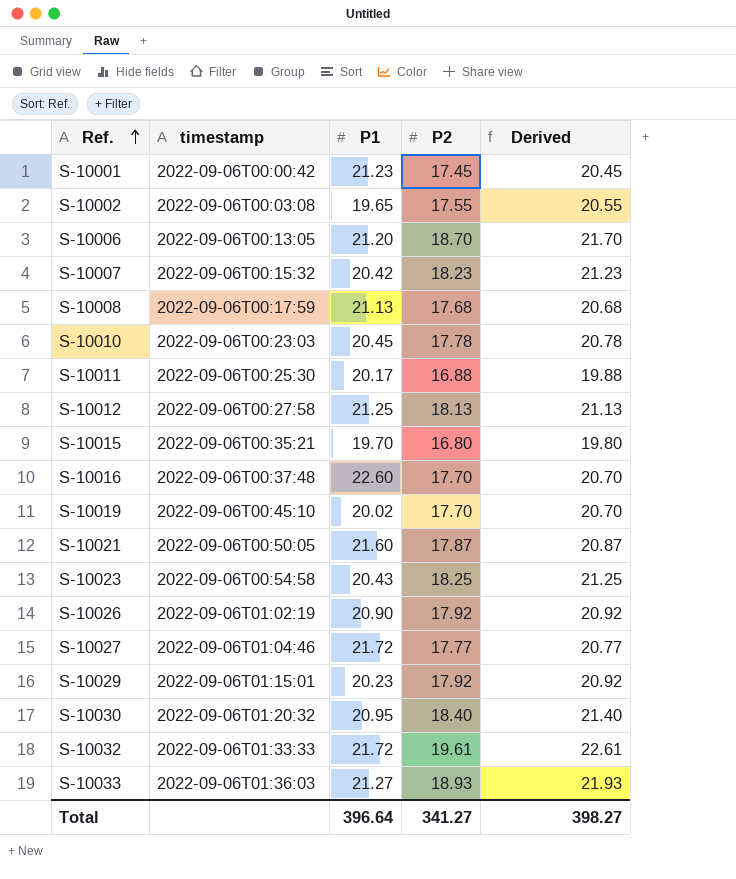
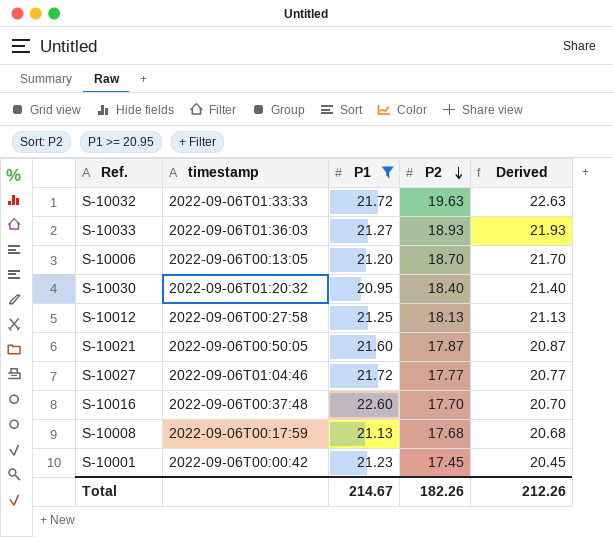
filter: none -> P1 >= 20.95
row order: Ref. ascending -> P2 descending
S-10032 | P2: 19.61 -> 19.63
S-10032 | Derived: 22.61 -> 22.63
Total | P1: 396.64 -> 214.67
Total | P2: 341.27 -> 182.26
Total | Derived: 398.27 -> 212.26

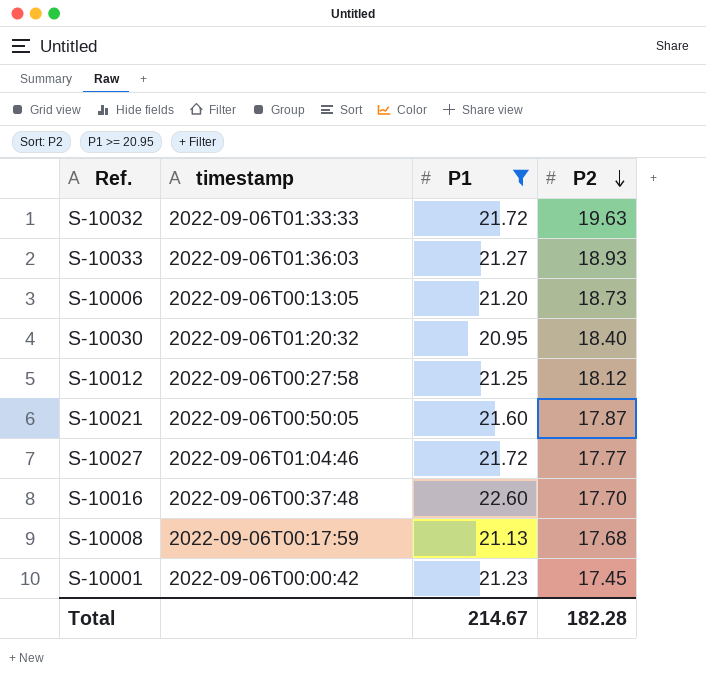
column Derived | formula: [P2] + 3 -> none
S-10006 | P2: 18.70 -> 18.73
S-10012 | P2: 18.13 -> 18.12
Total | P2: 182.26 -> 182.28

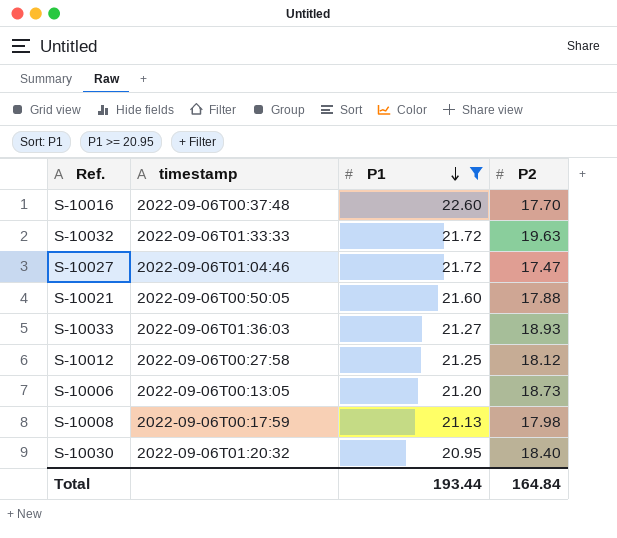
row order: P2 descending -> P1 descending
row S-10001: 2022-09-06T00:00:42 | 21.23 | 17.45 -> none
S-10027 | P2: 17.77 -> 17.47
S-10021 | P2: 17.87 -> 17.88
S-10008 | P2: 17.68 -> 17.98
Total | P1: 214.67 -> 193.44
Total | P2: 182.28 -> 164.84

